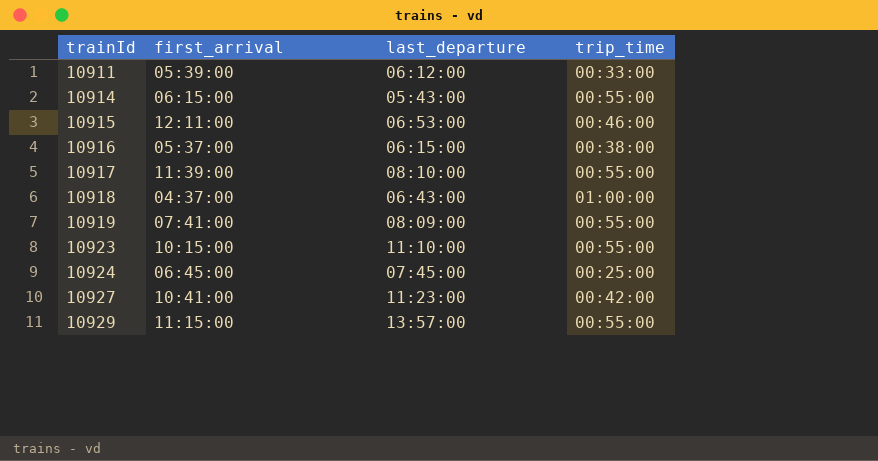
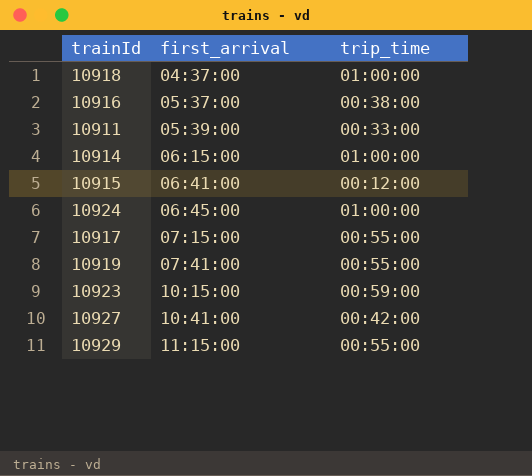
row order: trainId ascending -> first_arrival ascending
column last_departure | position: 3 -> none
10914 | trip_time: 00:55:00 -> 01:00:00
10915 | first_arrival: 12:11:00 -> 06:41:00
10915 | trip_time: 00:46:00 -> 00:12:00
10924 | trip_time: 00:25:00 -> 01:00:00
10917 | first_arrival: 11:39:00 -> 07:15:00
10923 | trip_time: 00:55:00 -> 00:59:00

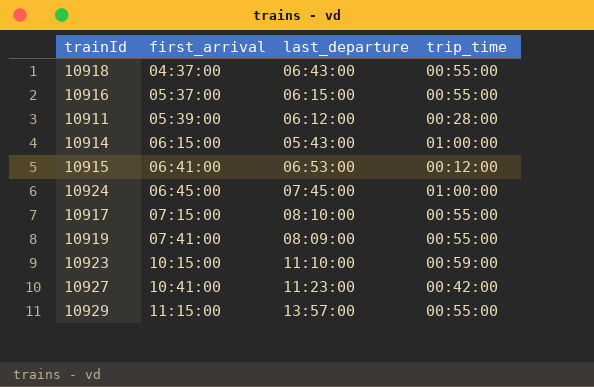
column last_departure | position: none -> 3
10918 | trip_time: 01:00:00 -> 00:55:00
10916 | trip_time: 00:38:00 -> 00:55:00
10911 | trip_time: 00:33:00 -> 00:28:00

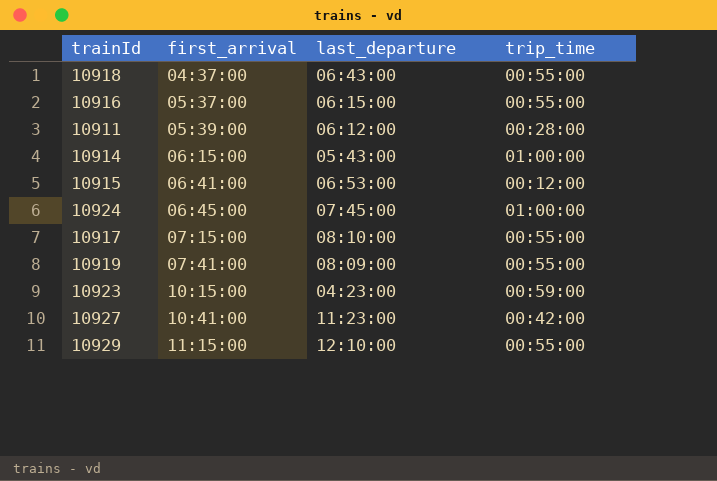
10923 | last_departure: 11:10:00 -> 04:23:00
10929 | last_departure: 13:57:00 -> 12:10:00

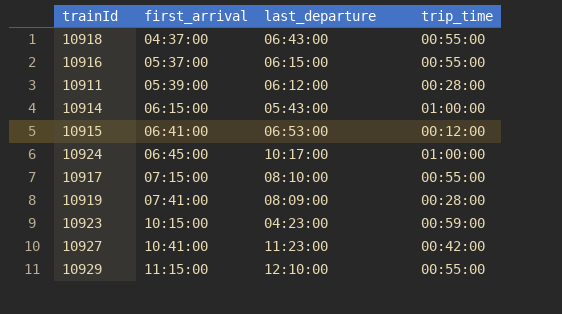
10924 | last_departure: 07:45:00 -> 10:17:00
10919 | trip_time: 00:55:00 -> 00:28:00

